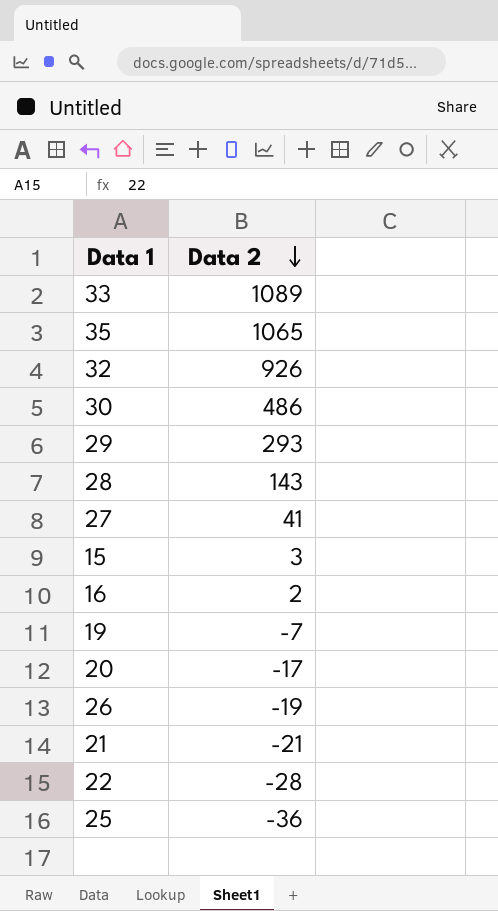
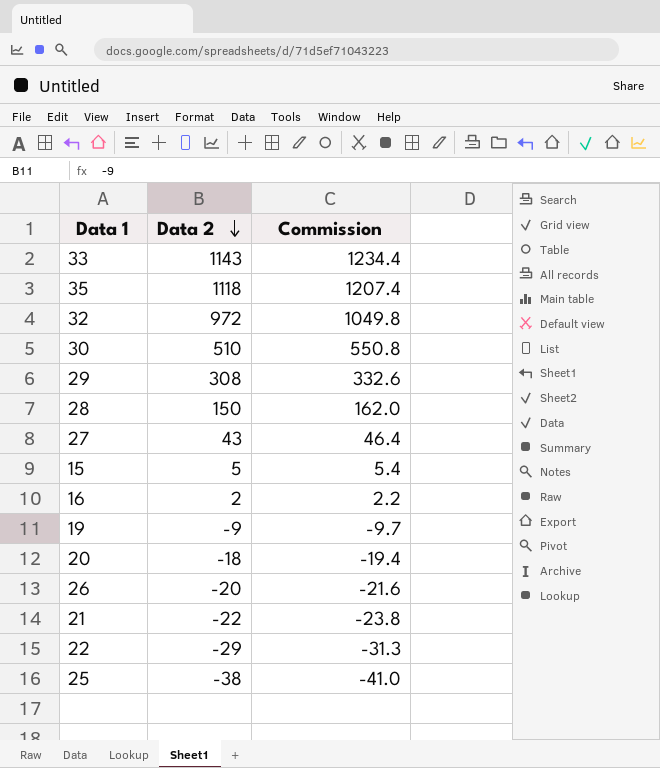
column Commission | formula: none -> [Data 2] * 1.08
33 | Data 2: 1089 -> 1143
35 | Data 2: 1065 -> 1118
32 | Data 2: 926 -> 972
30 | Data 2: 486 -> 510
29 | Data 2: 293 -> 308
28 | Data 2: 143 -> 150
27 | Data 2: 41 -> 43
15 | Data 2: 3 -> 5
19 | Data 2: -7 -> -9
20 | Data 2: -17 -> -18
26 | Data 2: -19 -> -20
21 | Data 2: -21 -> -22
22 | Data 2: -28 -> -29
25 | Data 2: -36 -> -38

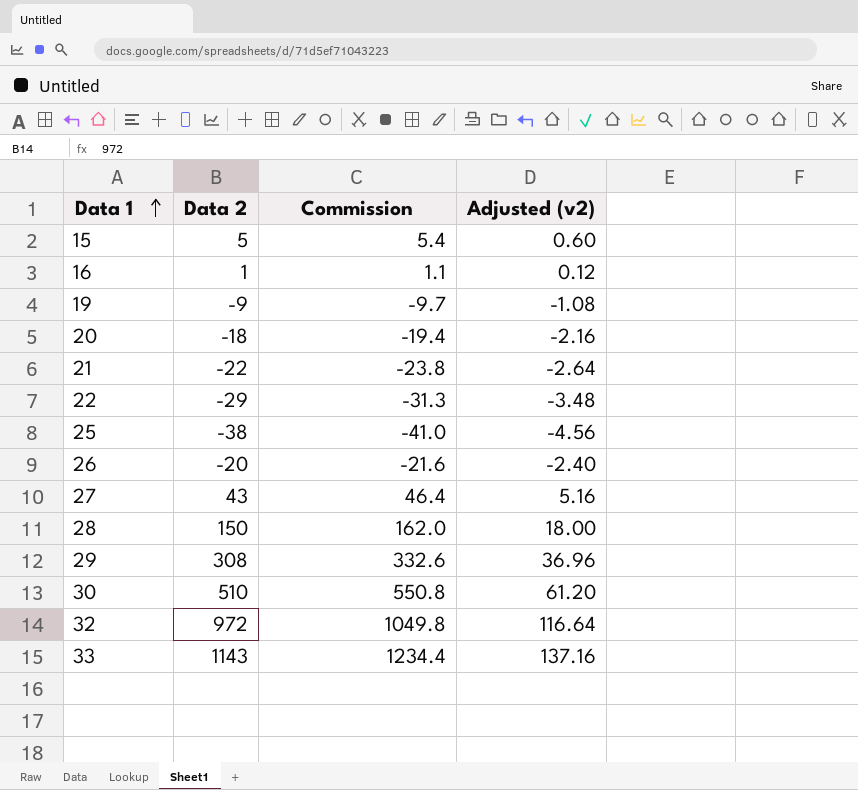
row order: Data 2 descending -> Data 1 ascending
column Adjusted (v2) | formula: none -> [Data 2] * 0.12
row 35: 1118 | 1207.4 -> none
16 | Data 2: 2 -> 1
16 | Commission: 2.2 -> 1.1

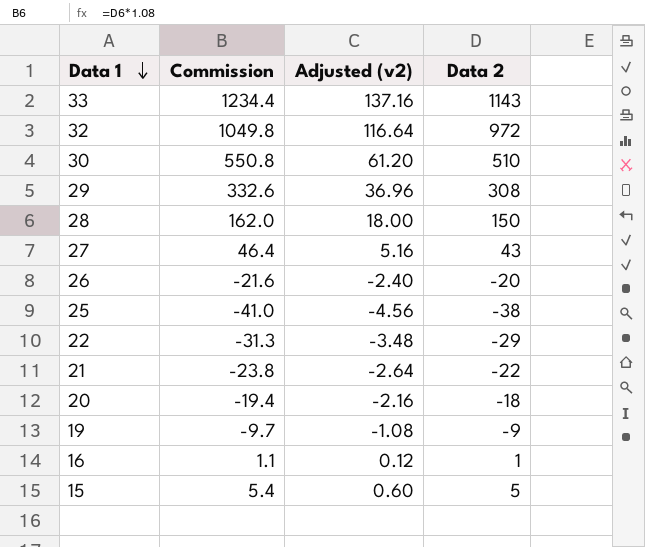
row order: Data 1 ascending -> Data 1 descending
column Data 2 | position: 2 -> 4

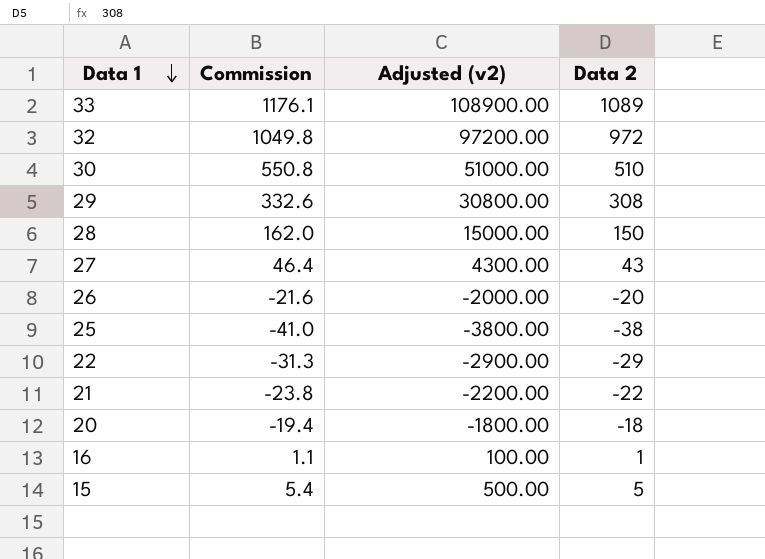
column Adjusted (v2) | formula: [Data 2] * 0.12 -> [Data 2] * 100
row 19: -9.7 | -1.08 | -9 -> none
33 | Commission: 1234.4 -> 1176.1
33 | Data 2: 1143 -> 1089

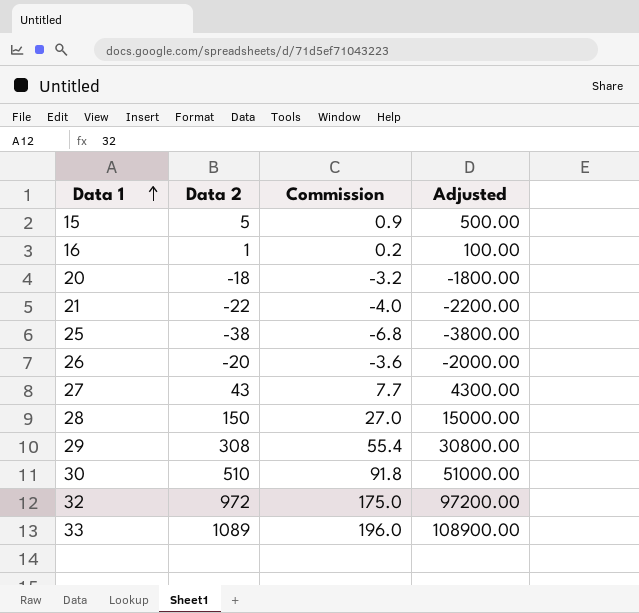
row order: Data 1 descending -> Data 1 ascending
column Data 2 | position: 4 -> 2
column Commission | formula: [Data 2] * 1.08 -> [Data 2] * 0.18
column name: Adjusted (v2) -> Adjusted
row 22: -31.3 | -2900.00 | -29 -> none

